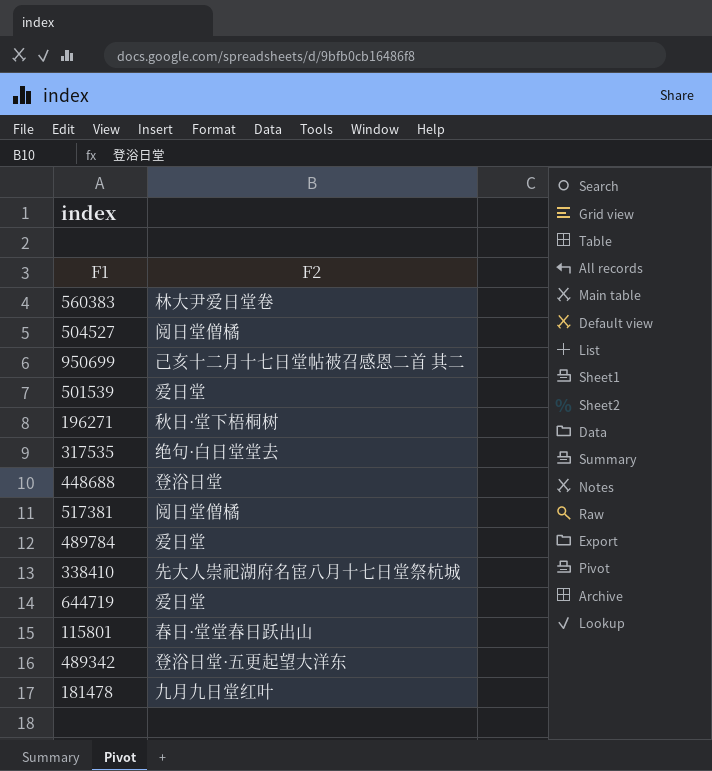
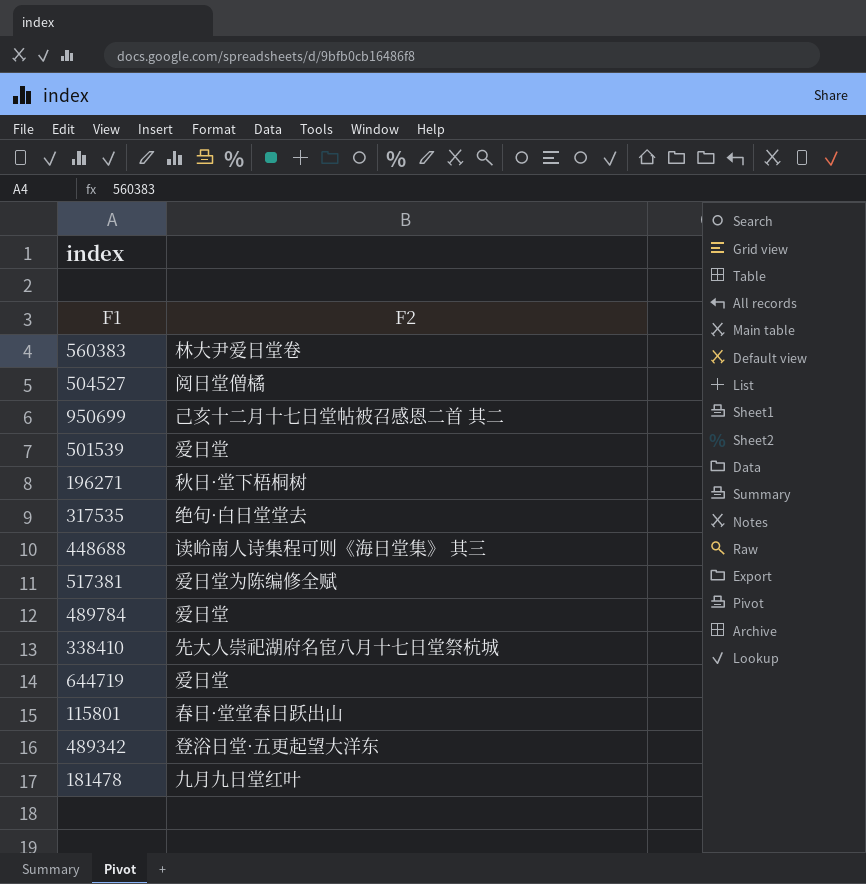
448688 | F2: 登浴日堂 -> 读岭南人诗集程可则《海日堂集》 其三
517381 | F2: 阅日堂僧橘 -> 爱日堂为陈编修全赋

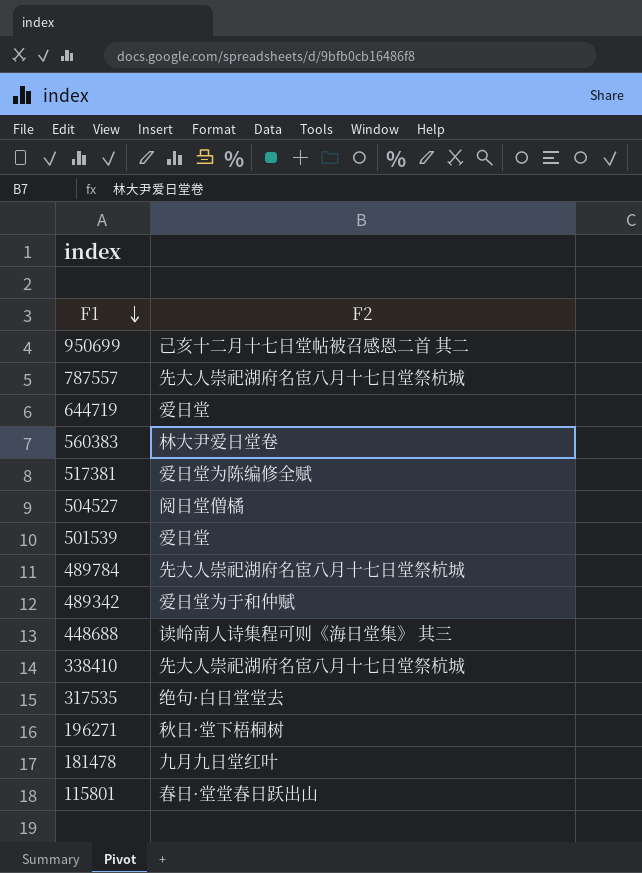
row order: none -> F1 descending
row 787557: none -> 先大人崇祀湖府名宦八月十七日堂祭杭城
489784 | F2: 爱日堂 -> 先大人崇祀湖府名宦八月十七日堂祭杭城
489342 | F2: 登浴日堂·五更起望大洋东 -> 爱日堂为于和仲赋

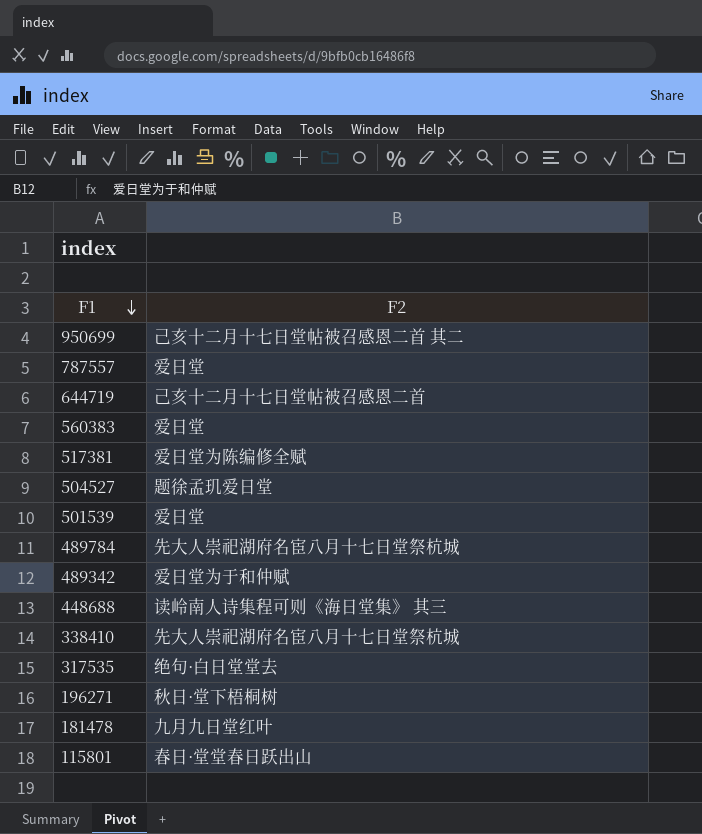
787557 | F2: 先大人崇祀湖府名宦八月十七日堂祭杭城 -> 爱日堂
644719 | F2: 爱日堂 -> 己亥十二月十七日堂帖被召感恩二首
560383 | F2: 林大尹爱日堂卷 -> 爱日堂
504527 | F2: 阅日堂僧橘 -> 题徐孟玑爱日堂

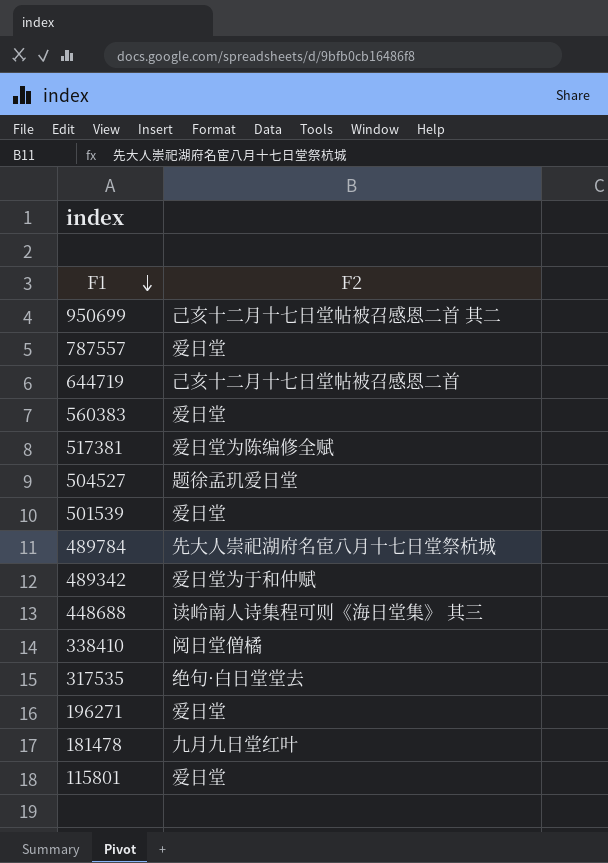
338410 | F2: 先大人崇祀湖府名宦八月十七日堂祭杭城 -> 阅日堂僧橘
196271 | F2: 秋日·堂下梧桐树 -> 爱日堂
115801 | F2: 春日·堂堂春日跃出山 -> 爱日堂

